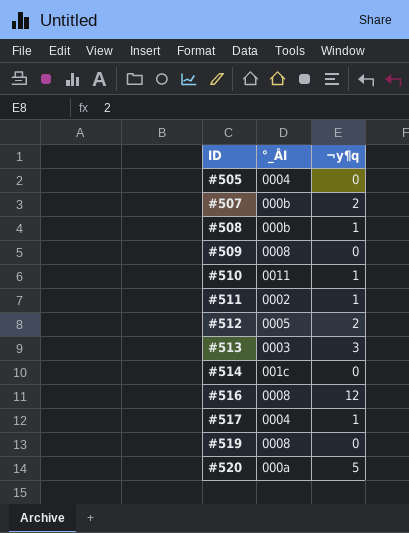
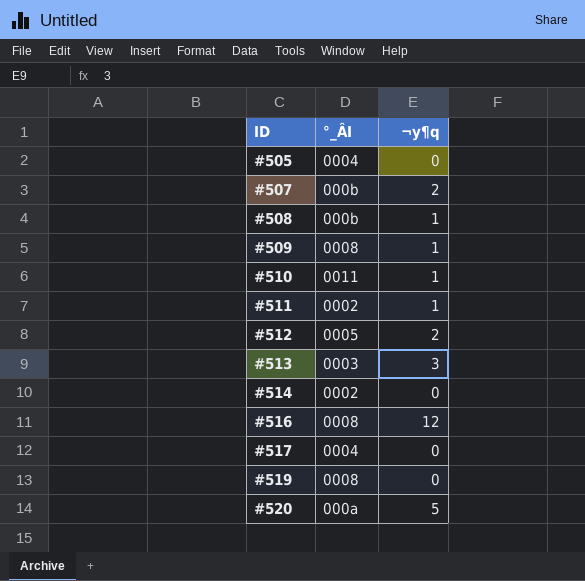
#509 | ¬y¶q: 0 -> 1
#514 | °_ÂI: 001c -> 0002
#517 | ¬y¶q: 1 -> 0

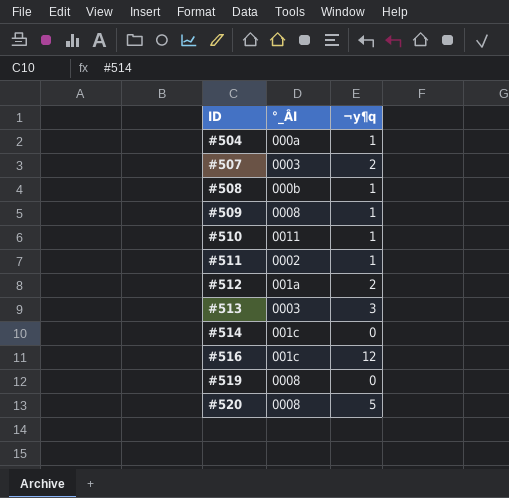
row #505: 0004 | 0 -> none
row #517: 0004 | 0 -> none
row #504: none -> 000a | 1
#507 | °_ÂI: 000b -> 0003
#512 | °_ÂI: 0005 -> 001a
#514 | °_ÂI: 0002 -> 001c
#516 | °_ÂI: 0008 -> 001c
#520 | °_ÂI: 000a -> 0008

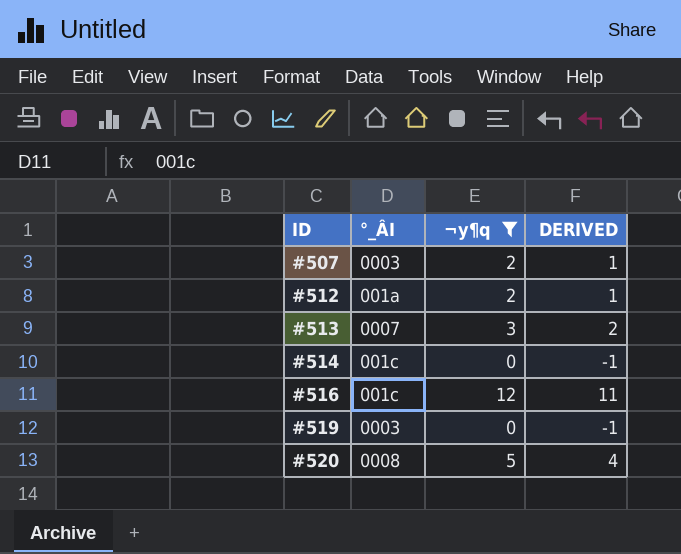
filter: none -> ¬y¶q != 1
column DERIVED | formula: none -> [¬y¶q] - 1
#513 | °_ÂI: 0003 -> 0007
#519 | °_ÂI: 0008 -> 0003

